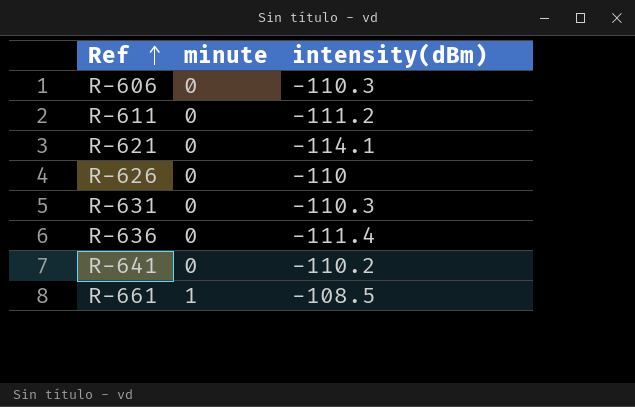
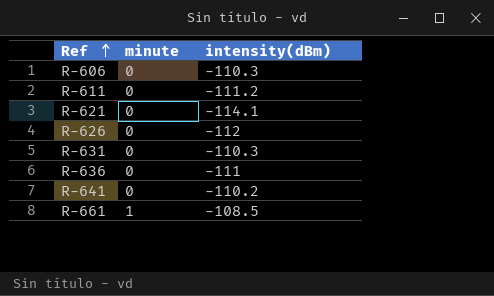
R-626 | intensity(dBm): -110 -> -112
R-636 | intensity(dBm): -111.4 -> -111

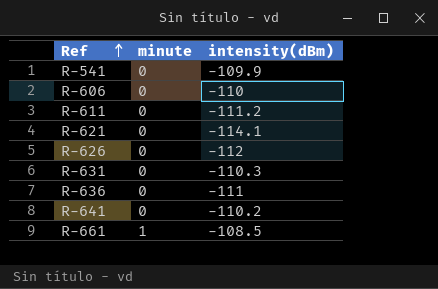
row R-541: none -> 0 | -109.9
R-606 | intensity(dBm): -110.3 -> -110

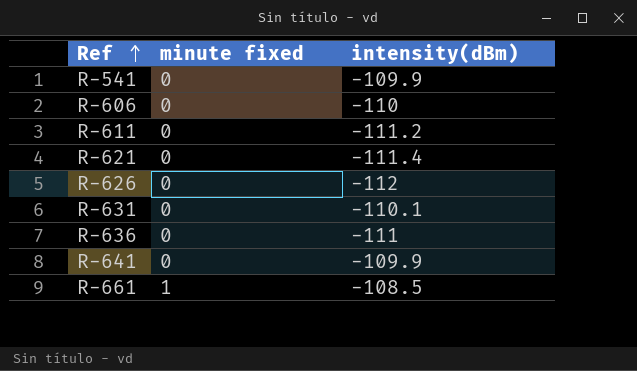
column name: minute -> minute fixed
R-621 | intensity(dBm): -114.1 -> -111.4
R-631 | intensity(dBm): -110.3 -> -110.1
R-641 | intensity(dBm): -110.2 -> -109.9

